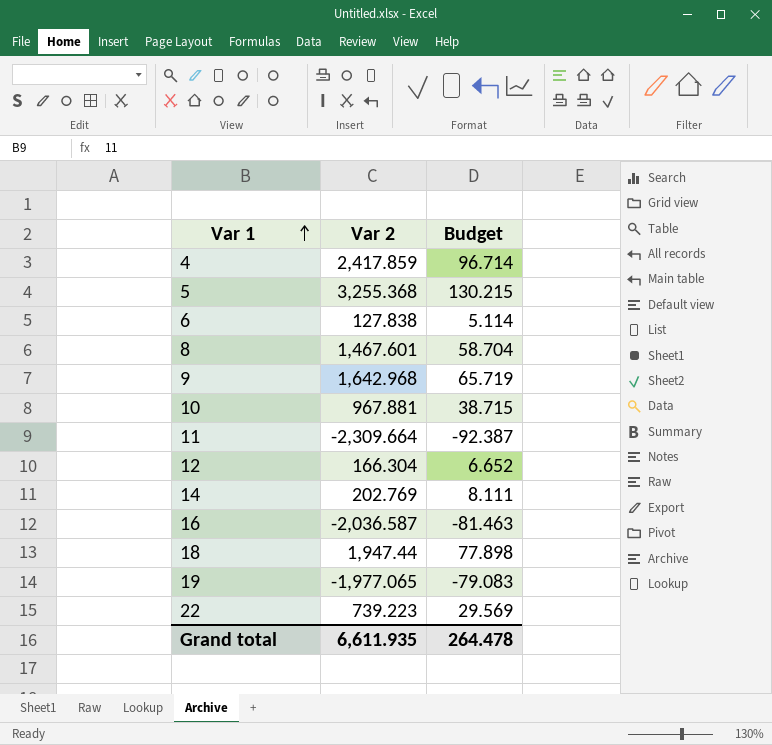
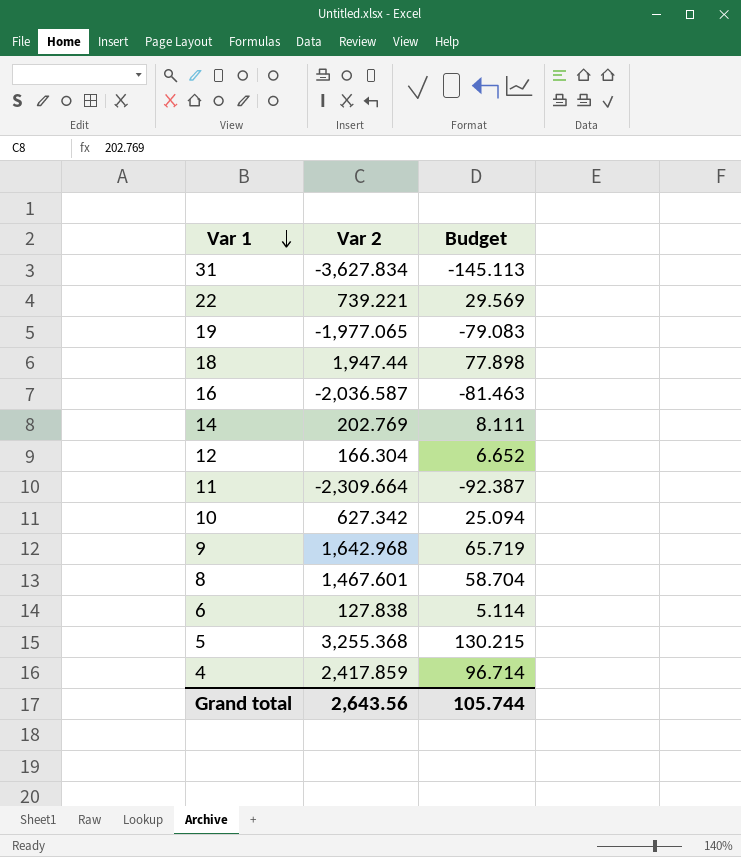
row order: Var 1 ascending -> Var 1 descending
row 31: none -> -3,627.834 | -145.113
22 | Var 2: 739.223 -> 739.221
10 | Var 2: 967.881 -> 627.342
10 | Budget: 38.715 -> 25.094
Grand total | Var 2: 6,611.935 -> 2,643.56
Grand total | Budget: 264.478 -> 105.744

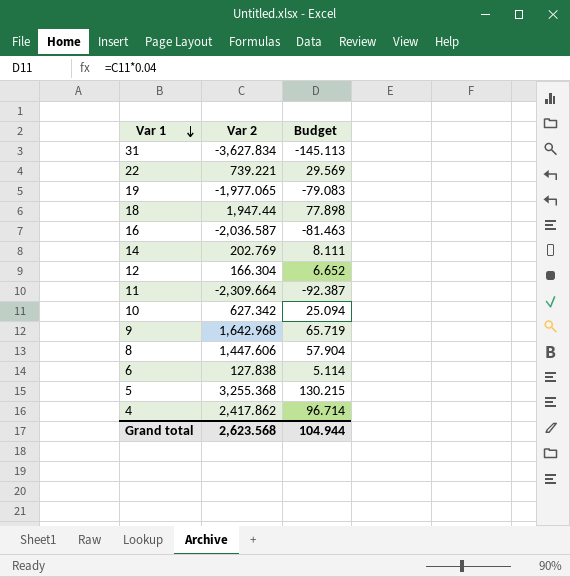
8 | Var 2: 1,467.601 -> 1,447.606
8 | Budget: 58.704 -> 57.904
4 | Var 2: 2,417.859 -> 2,417.862
Grand total | Var 2: 2,643.56 -> 2,623.568
Grand total | Budget: 105.744 -> 104.944

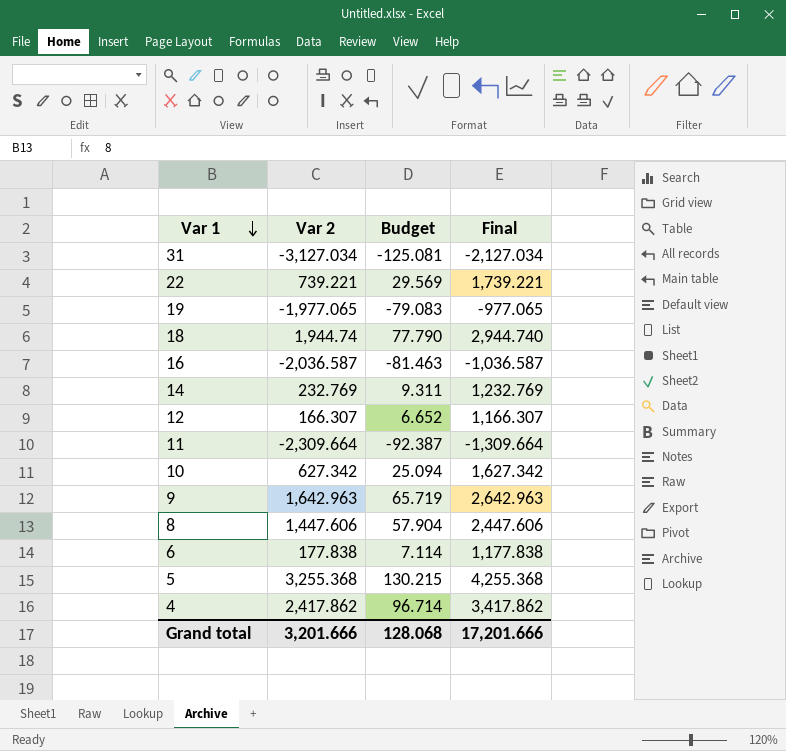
column Final | formula: none -> [Var 2] + 1000
31 | Var 2: -3,627.834 -> -3,127.034
31 | Budget: -145.113 -> -125.081
18 | Var 2: 1,947.44 -> 1,944.74
18 | Budget: 77.898 -> 77.790
14 | Var 2: 202.769 -> 232.769
14 | Budget: 8.111 -> 9.311
12 | Var 2: 166.304 -> 166.307
9 | Var 2: 1,642.968 -> 1,642.963
6 | Var 2: 127.838 -> 177.838
6 | Budget: 5.114 -> 7.114
Grand total | Var 2: 2,623.568 -> 3,201.666
Grand total | Budget: 104.944 -> 128.068

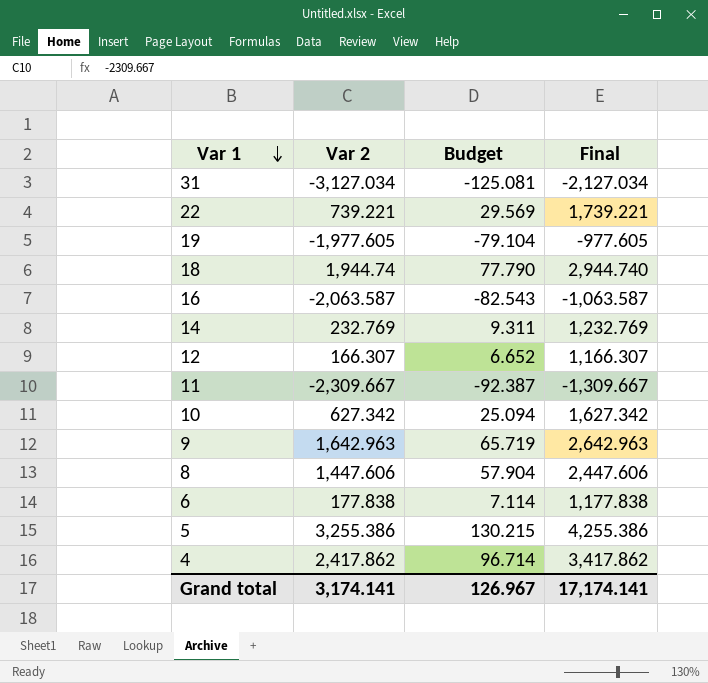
19 | Var 2: -1,977.065 -> -1,977.605
19 | Budget: -79.083 -> -79.104
19 | Final: -977.065 -> -977.605
16 | Var 2: -2,036.587 -> -2,063.587
16 | Budget: -81.463 -> -82.543
16 | Final: -1,036.587 -> -1,063.587
11 | Var 2: -2,309.664 -> -2,309.667
11 | Final: -1,309.664 -> -1,309.667
5 | Var 2: 3,255.368 -> 3,255.386
5 | Final: 4,255.368 -> 4,255.386
Grand total | Var 2: 3,201.666 -> 3,174.141
Grand total | Budget: 128.068 -> 126.967
Grand total | Final: 17,201.666 -> 17,174.141

